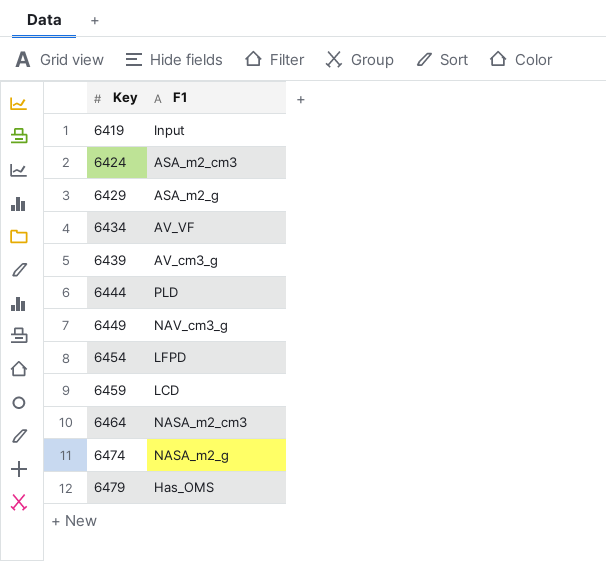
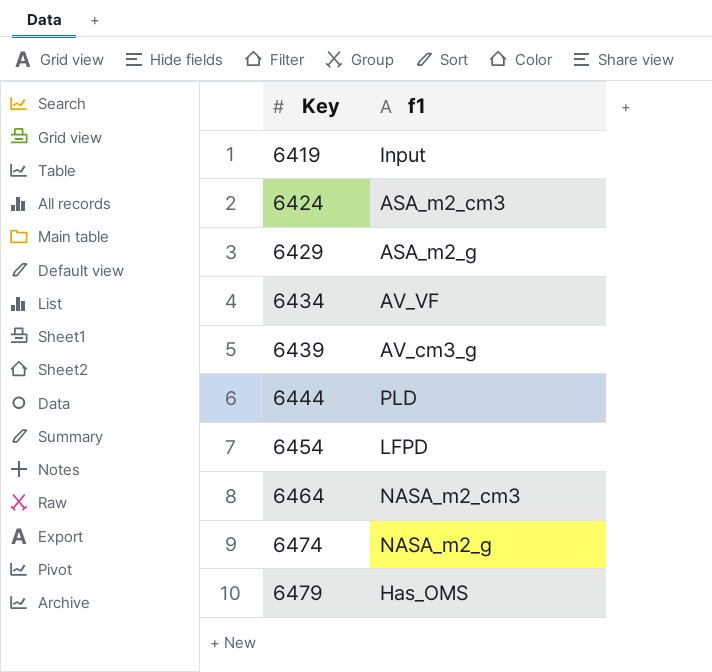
column name: F1 -> f1
row 6449: NAV_cm3_g -> none
row 6459: LCD -> none

